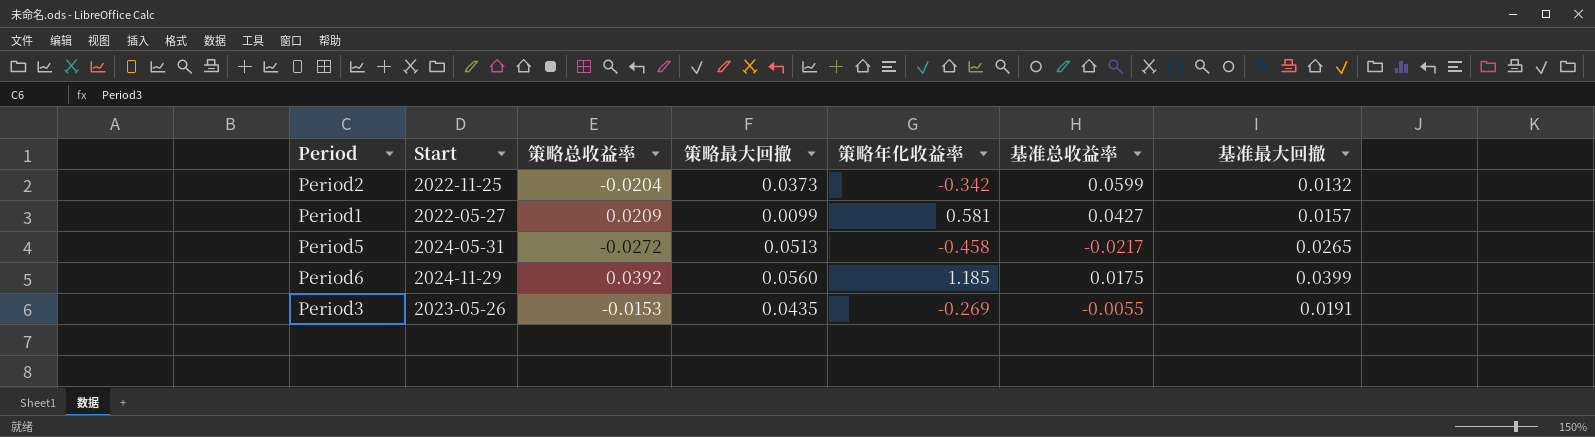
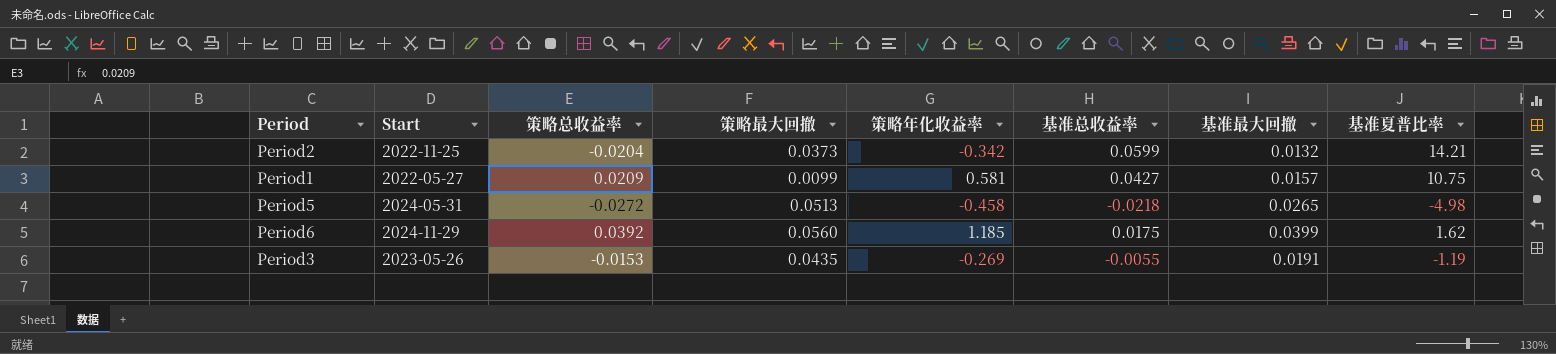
column 基准夏普比率 | position: none -> 8
Period5 | 基准总收益率: -0.0217 -> -0.0218

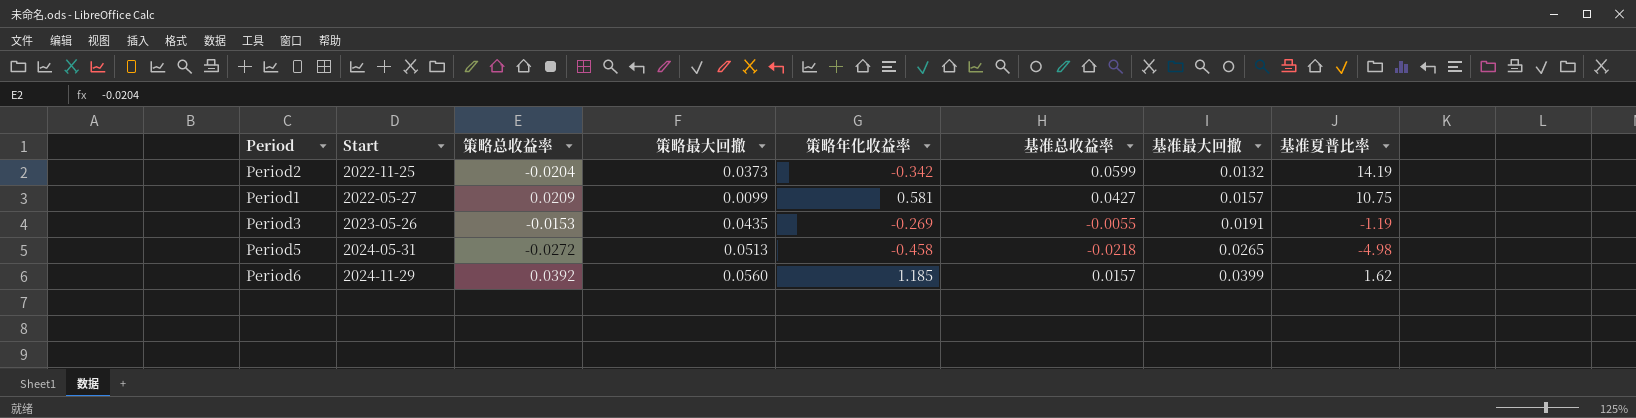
row order: none -> 基准最大回撤 ascending
Period2 | 基准夏普比率: 14.21 -> 14.19
Period6 | 基准总收益率: 0.0175 -> 0.0157

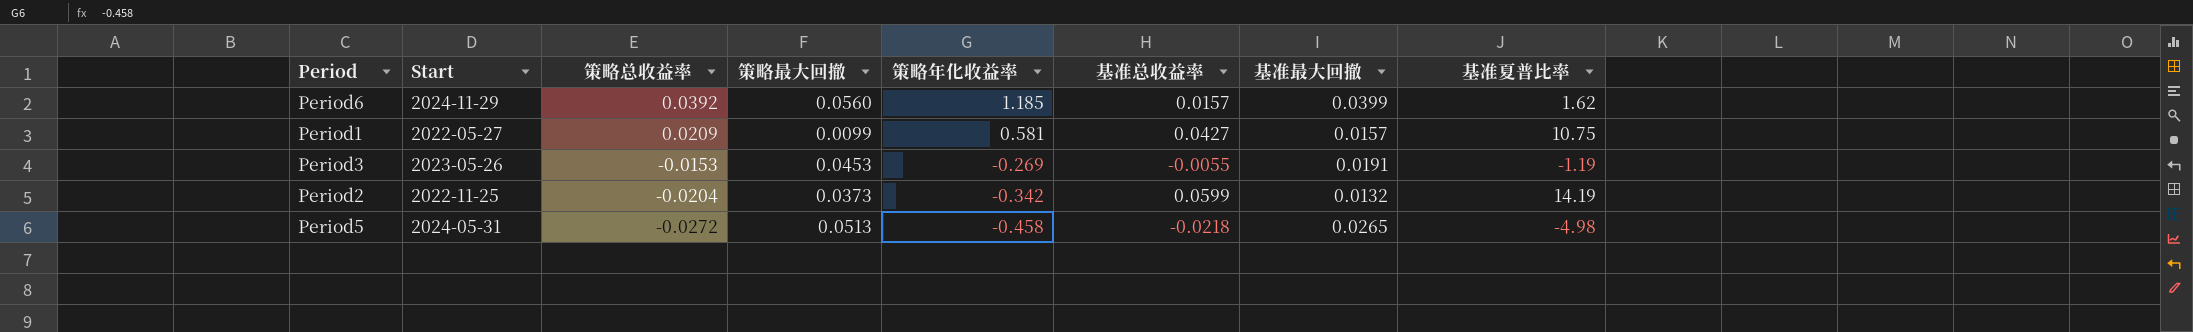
row order: 基准最大回撤 ascending -> 策略总收益率 descending
Period3 | 策略最大回撤: 0.0435 -> 0.0453

